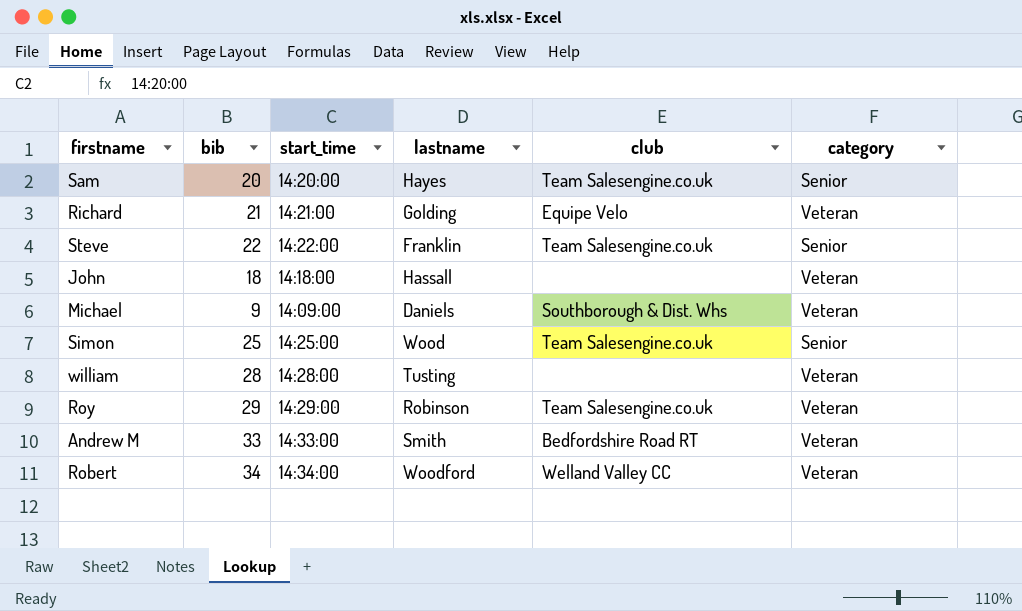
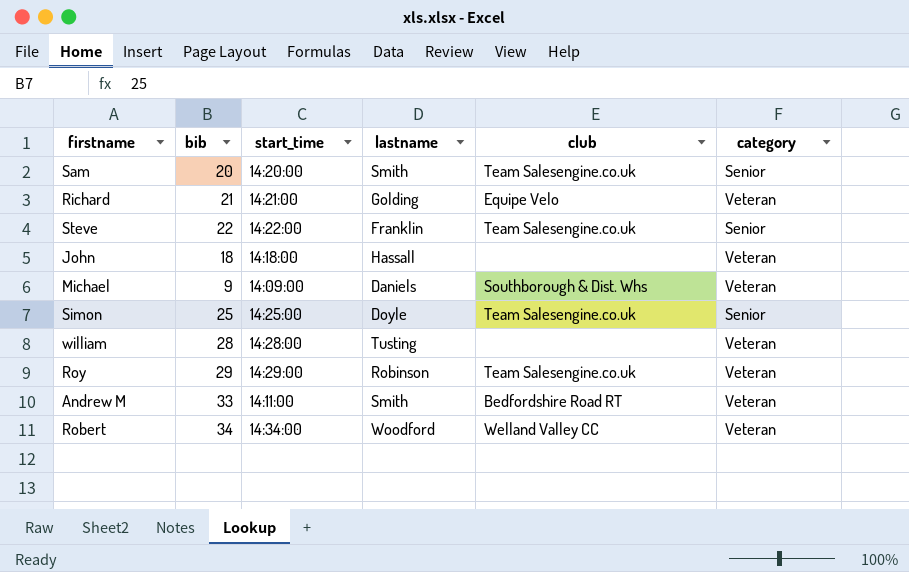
Sam | lastname: Hayes -> Smith
Simon | lastname: Wood -> Doyle
Andrew M | start_time: 14:33:00 -> 14:11:00

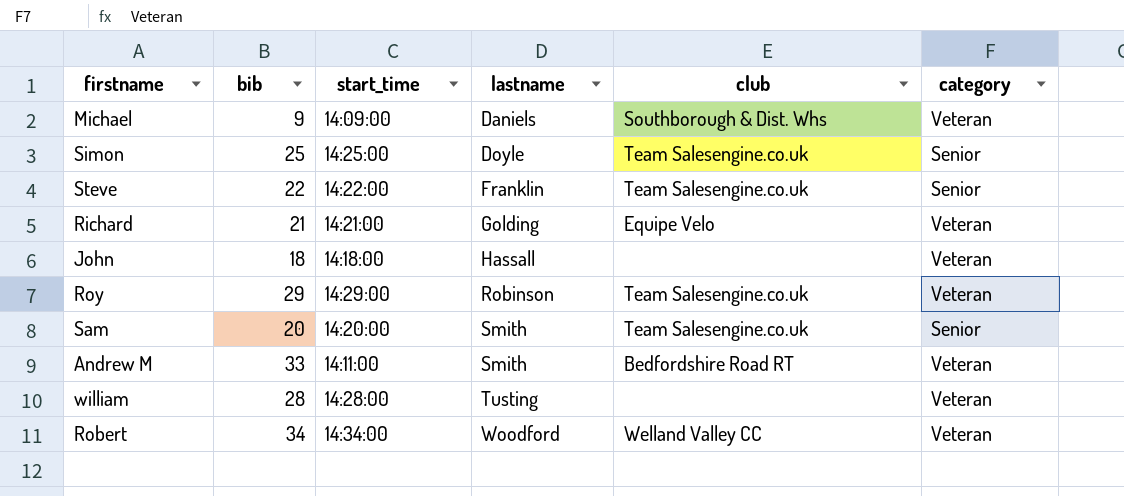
row order: none -> lastname ascending

